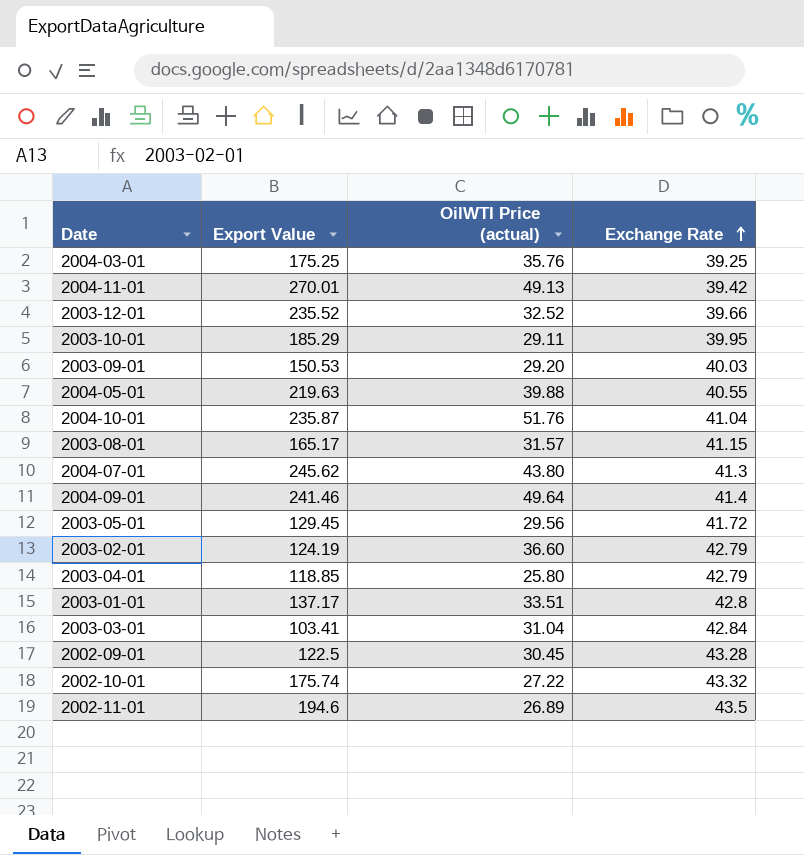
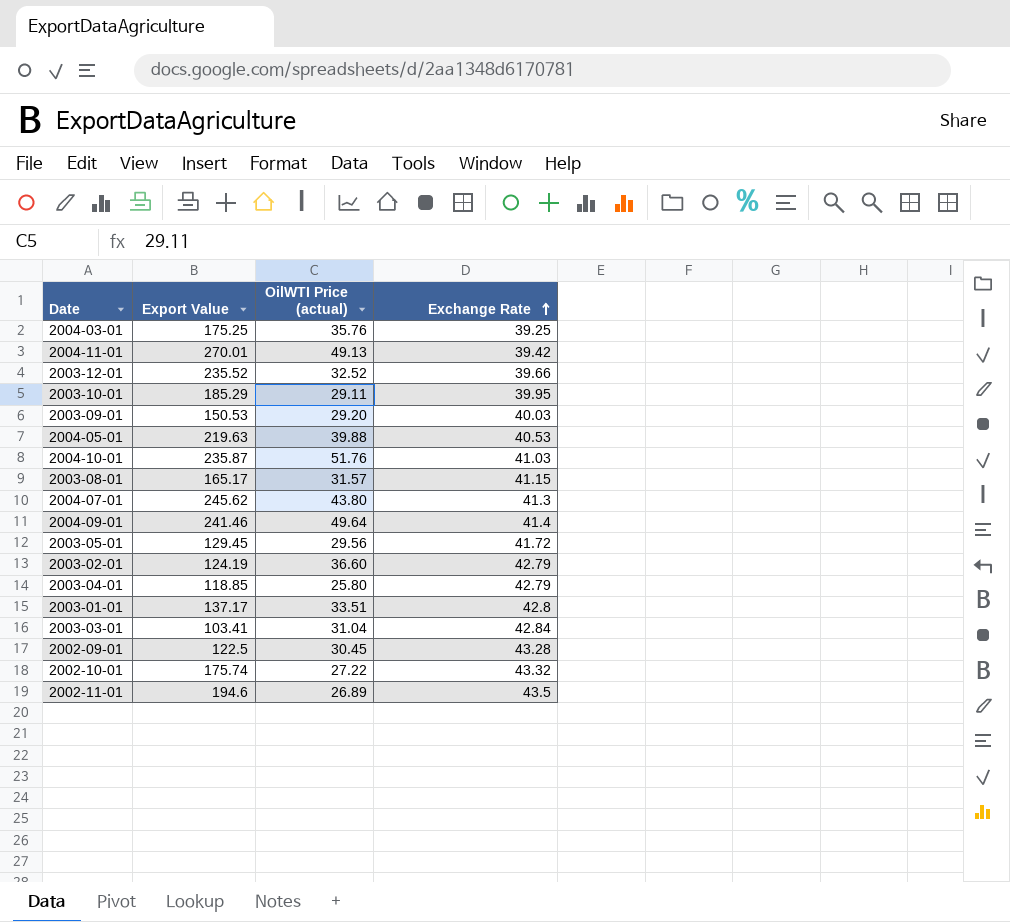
2004-05-01 | Exchange Rate: 40.55 -> 40.53
2004-10-01 | Exchange Rate: 41.04 -> 41.03

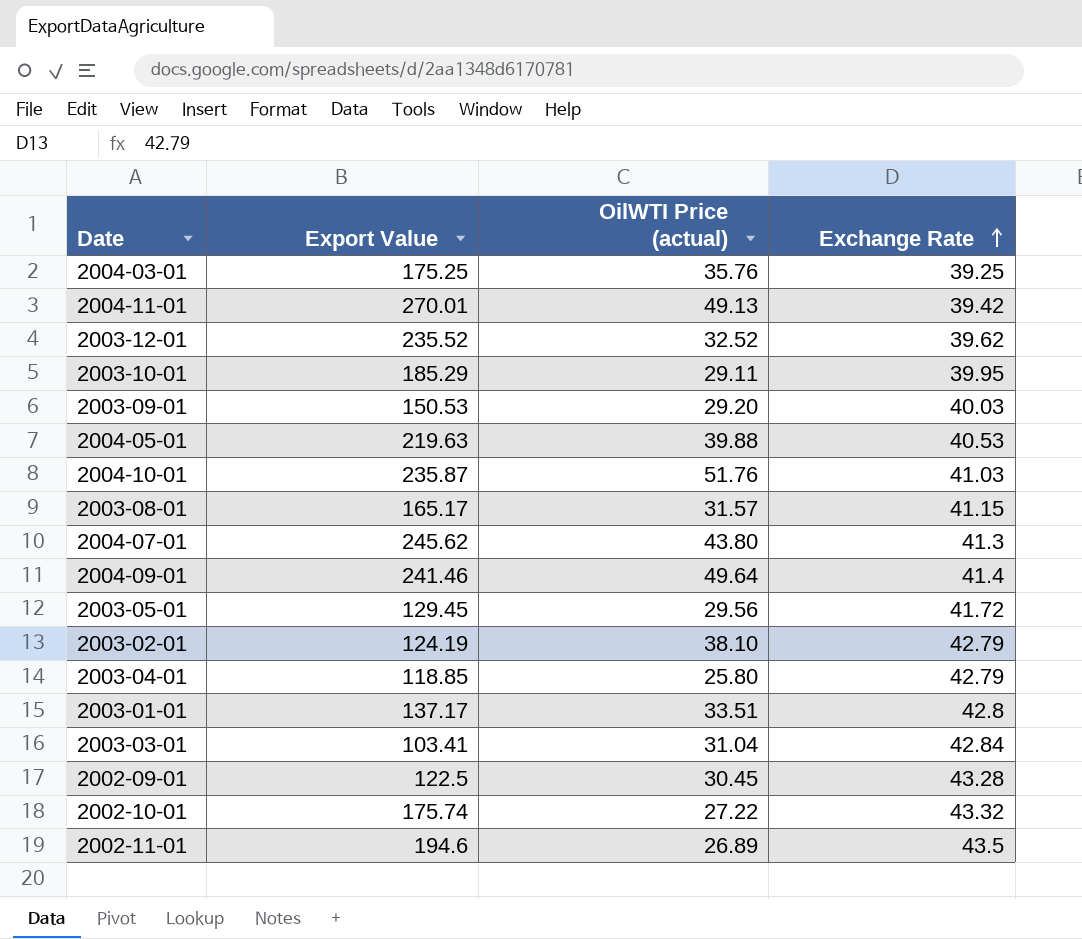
2003-12-01 | Exchange Rate: 39.66 -> 39.62
2003-02-01 | OilWTI Price (actual): 36.60 -> 38.10

